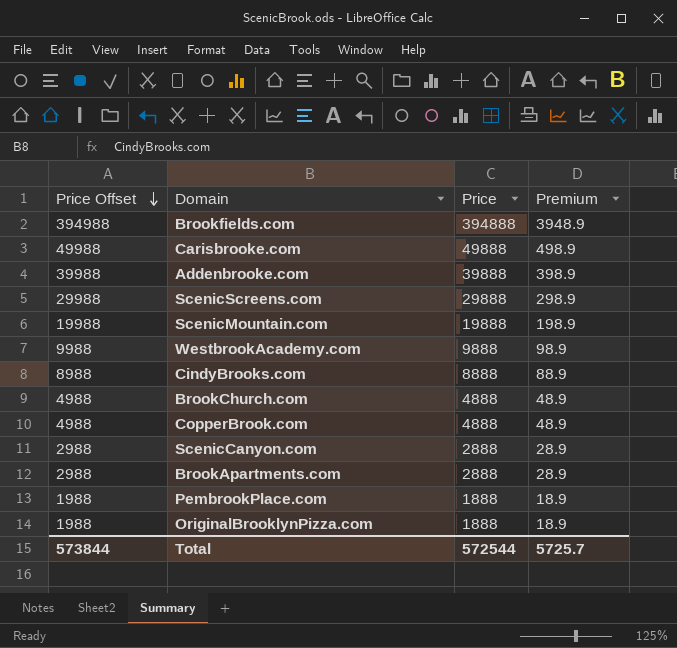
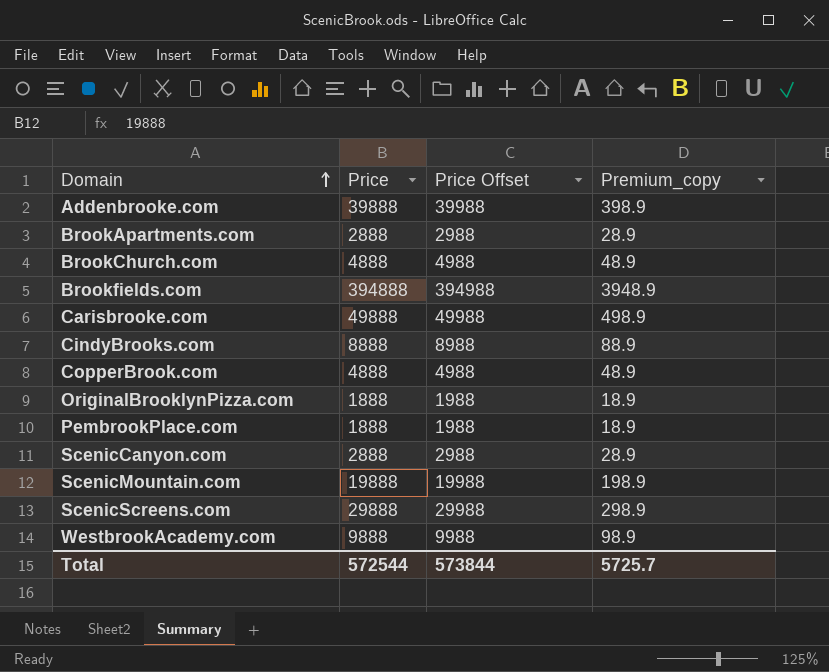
row order: Price Offset descending -> Domain ascending
column Price Offset | position: 1 -> 3
column name: Premium -> Premium_copy

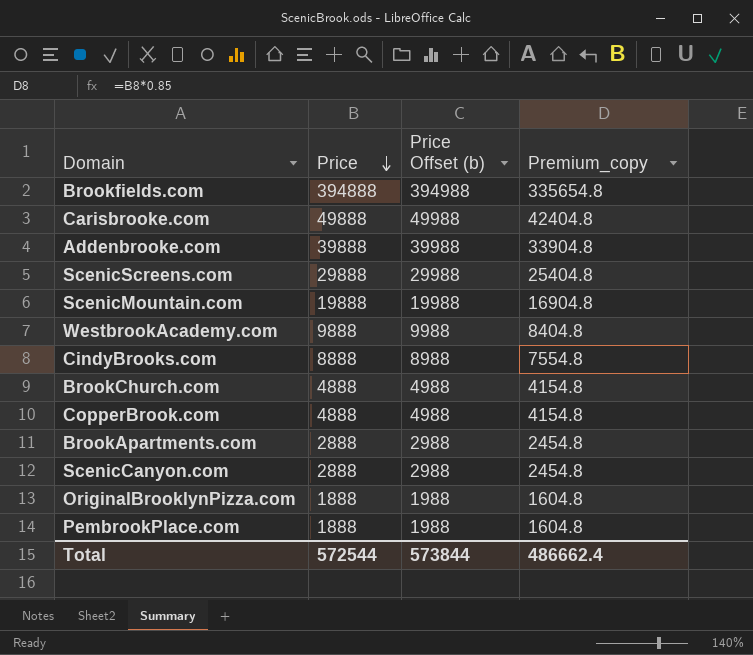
row order: Domain ascending -> Price descending
column name: Price Offset -> Price Offset (b)
column Premium_copy | formula: [Price] * 0.01 -> [Price] * 0.85
Total | Premium_copy: 5725.7 -> 486662.4

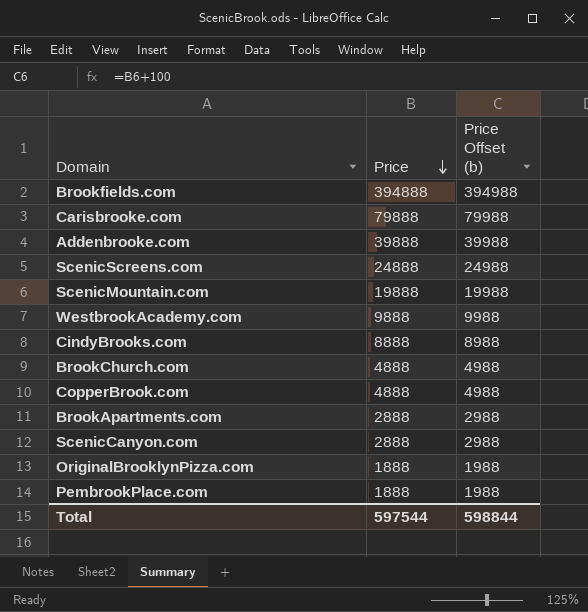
column Premium_copy | formula: [Price] * 0.85 -> none
Carisbrooke.com | Price: 49888 -> 79888
Carisbrooke.com | Price Offset (b): 49988 -> 79988
ScenicScreens.com | Price: 29888 -> 24888
ScenicScreens.com | Price Offset (b): 29988 -> 24988
Total | Price: 572544 -> 597544
Total | Price Offset (b): 573844 -> 598844

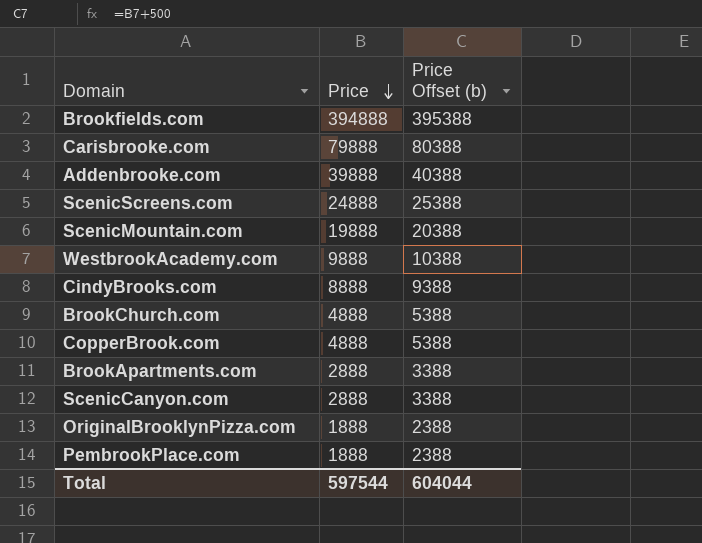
column Price Offset (b) | formula: [Price] + 100 -> [Price] + 500
Total | Price Offset (b): 598844 -> 604044

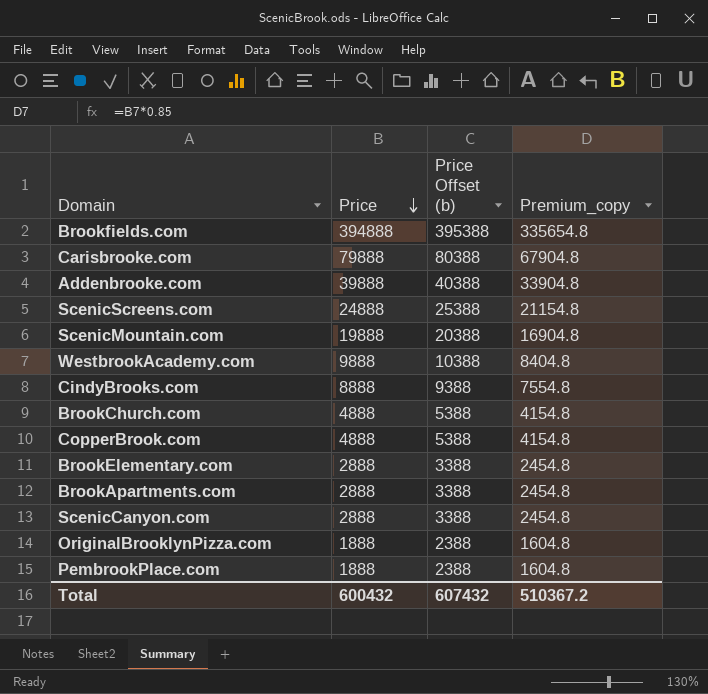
column Premium_copy | formula: none -> [Price] * 0.85
row BrookElementary.com: none -> 2888 | 3388 | 2454.8
Total | Price: 597544 -> 600432
Total | Price Offset (b): 604044 -> 607432

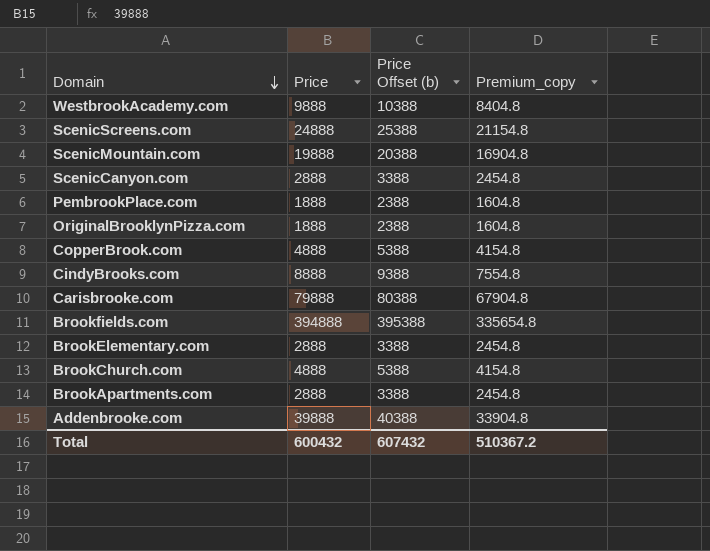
row order: Price descending -> Domain descending

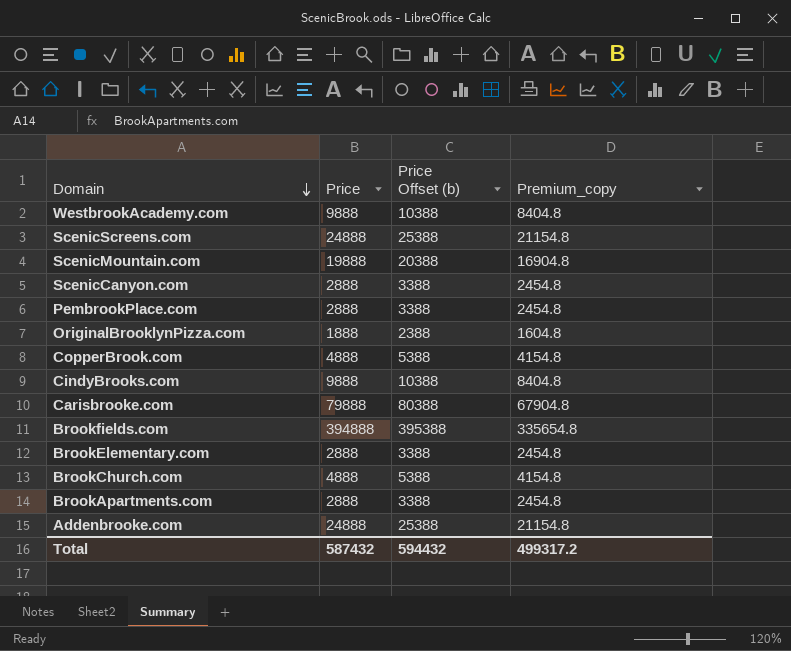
PembrookPlace.com | Price: 1888 -> 2888
PembrookPlace.com | Price Offset (b): 2388 -> 3388
PembrookPlace.com | Premium_copy: 1604.8 -> 2454.8
CindyBrooks.com | Price: 8888 -> 9888
CindyBrooks.com | Price Offset (b): 9388 -> 10388
CindyBrooks.com | Premium_copy: 7554.8 -> 8404.8
Addenbrooke.com | Price: 39888 -> 24888
Addenbrooke.com | Price Offset (b): 40388 -> 25388
Addenbrooke.com | Premium_copy: 33904.8 -> 21154.8
Total | Price: 600432 -> 587432
Total | Price Offset (b): 607432 -> 594432
Total | Premium_copy: 510367.2 -> 499317.2

